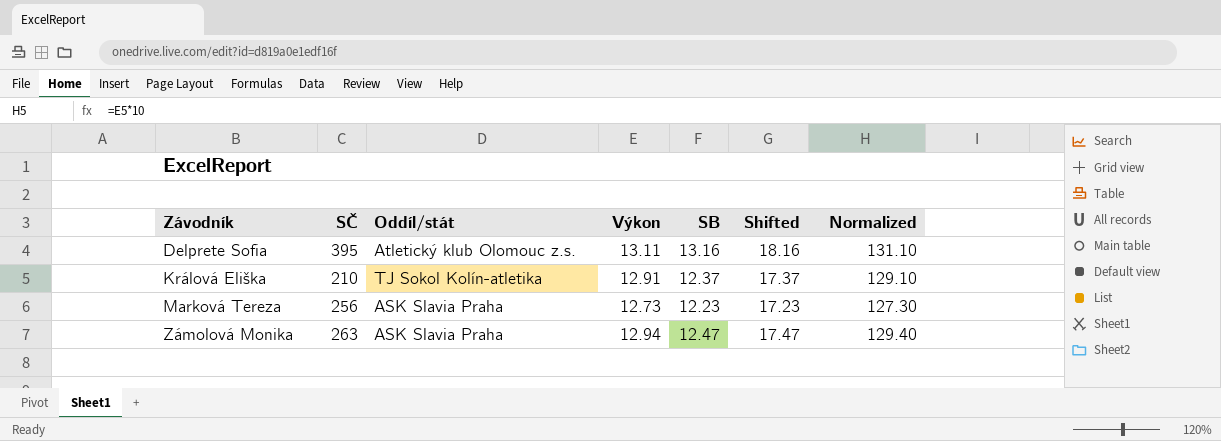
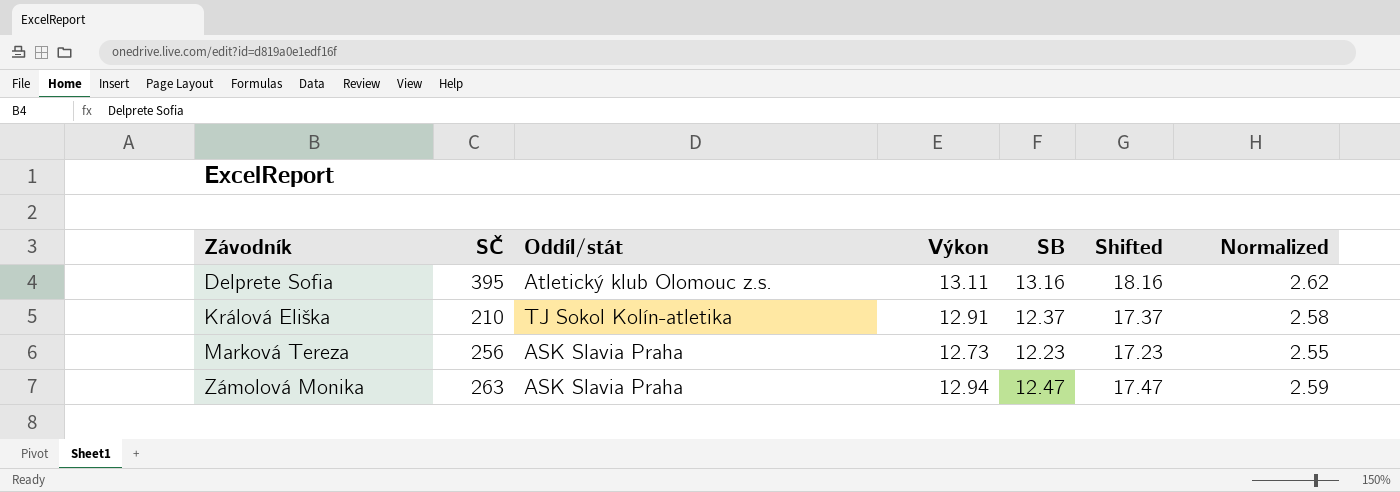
column Normalized | formula: [Výkon] * 10 -> [Výkon] * 0.2

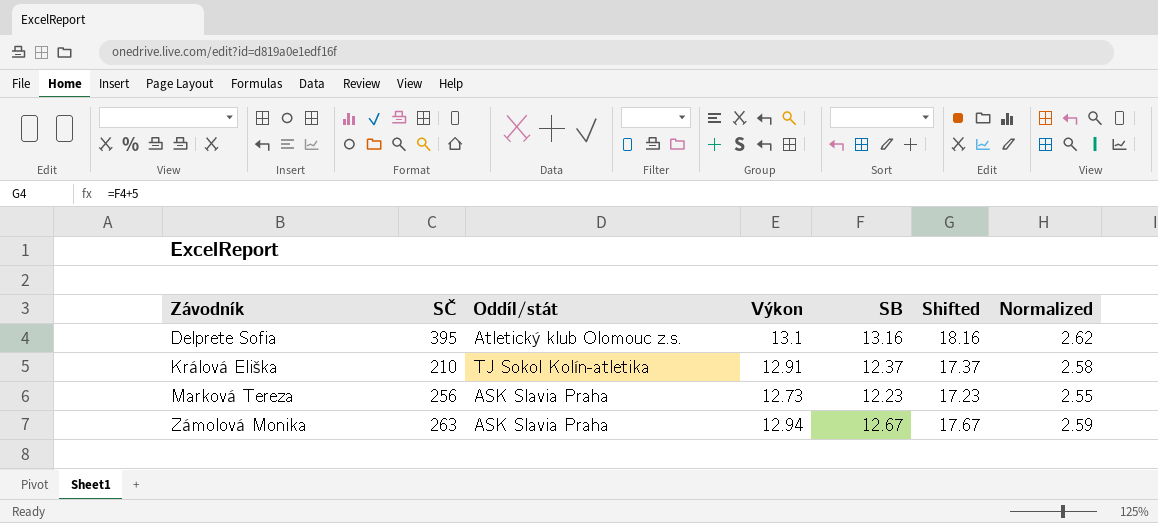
Delprete Sofia | Výkon: 13.11 -> 13.1
Zámolová Monika | SB: 12.47 -> 12.67
Zámolová Monika | Shifted: 17.47 -> 17.67

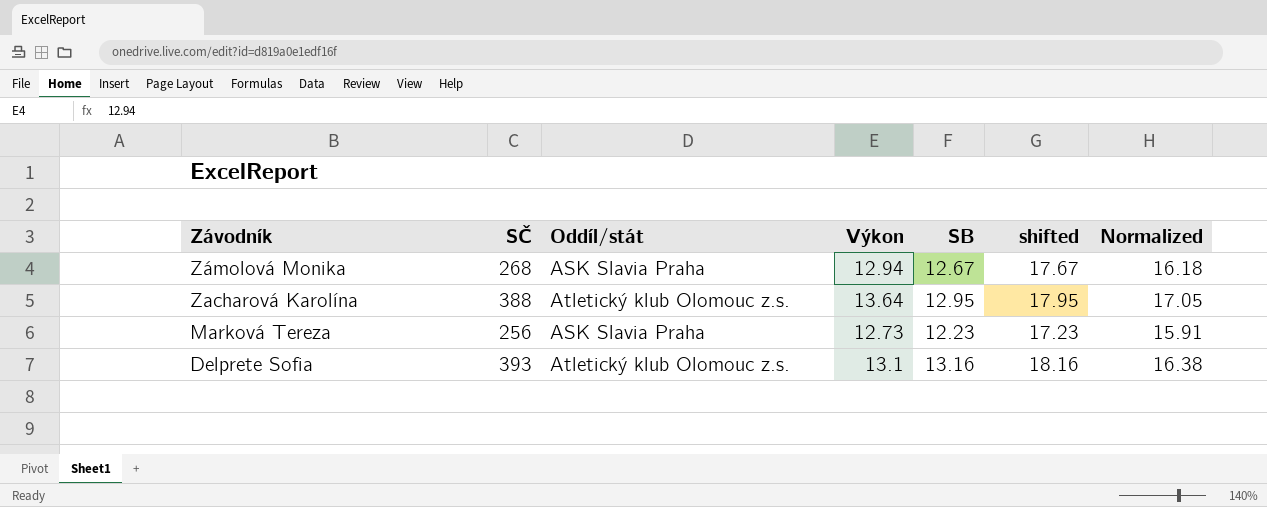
row order: Závodník ascending -> Závodník descending
column name: Shifted -> shifted
column Normalized | formula: [Výkon] * 0.2 -> [Výkon] * 1.25
row Králová Eliška: 210 | TJ Sokol Kolín-atletika | 12.91 | 12.37 | 17.37 | 2.58 -> none
Zámolová Monika | SČ: 263 -> 268
row Zacharová Karolína: none -> 388 | Atletický klub Olomouc z.s. | 13.64 | 12.95 | 17.95 | 17.05
Delprete Sofia | SČ: 395 -> 393

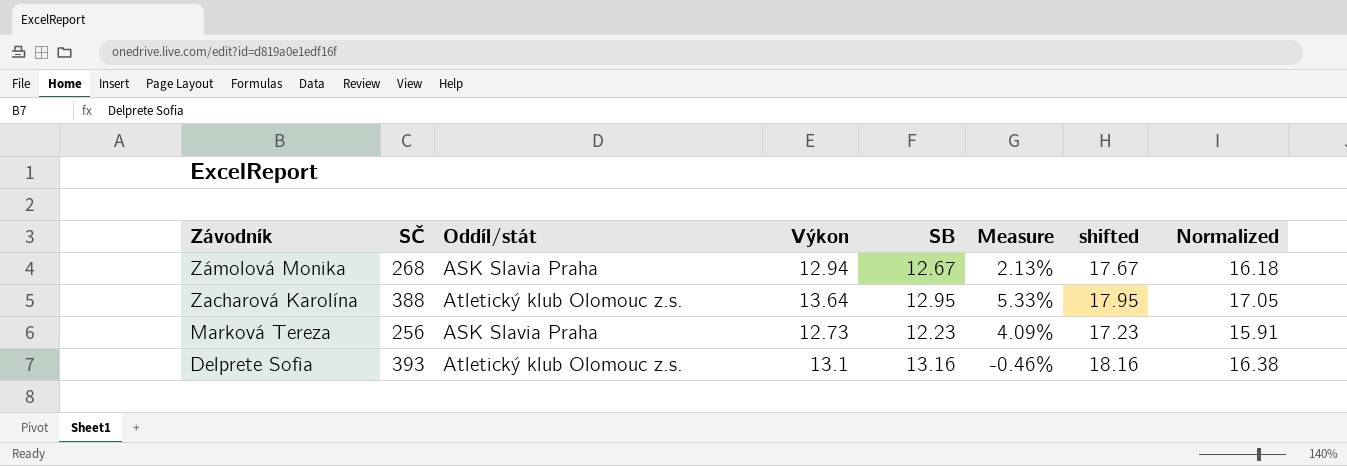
column Measure | formula: none -> ([Výkon] - [SB]) / [SB]

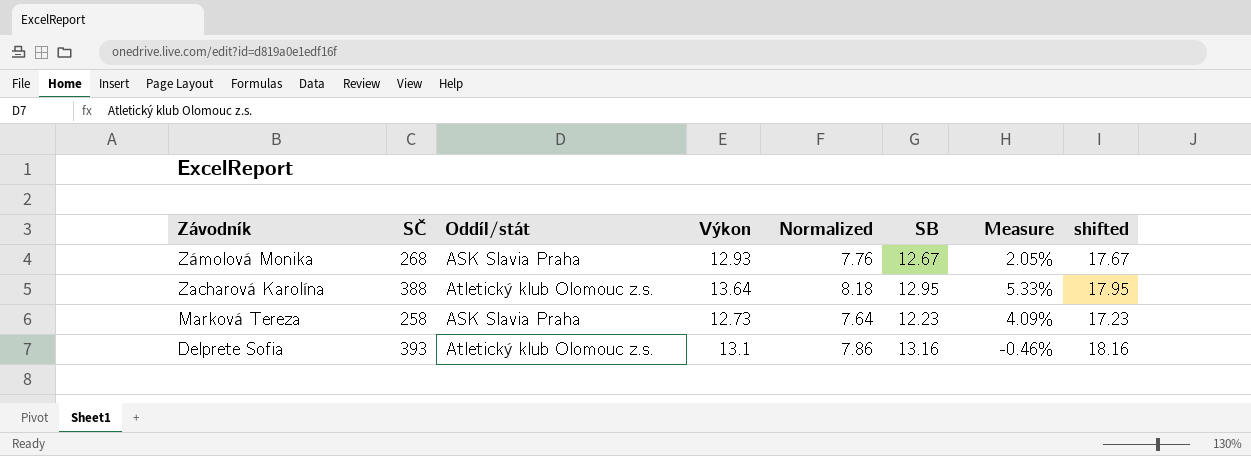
column Normalized | formula: [Výkon] * 1.25 -> [Výkon] * 0.6
column Normalized | position: 8 -> 5
Zámolová Monika | Výkon: 12.94 -> 12.93
Zámolová Monika | Measure: 2.13% -> 2.05%
Marková Tereza | SČ: 256 -> 258

